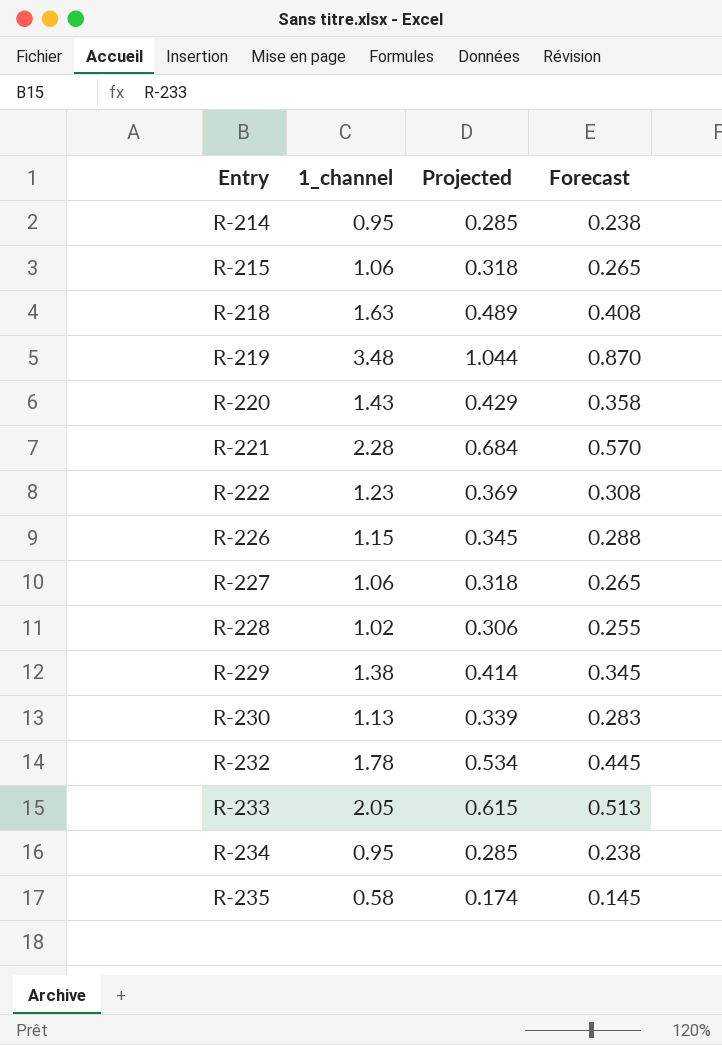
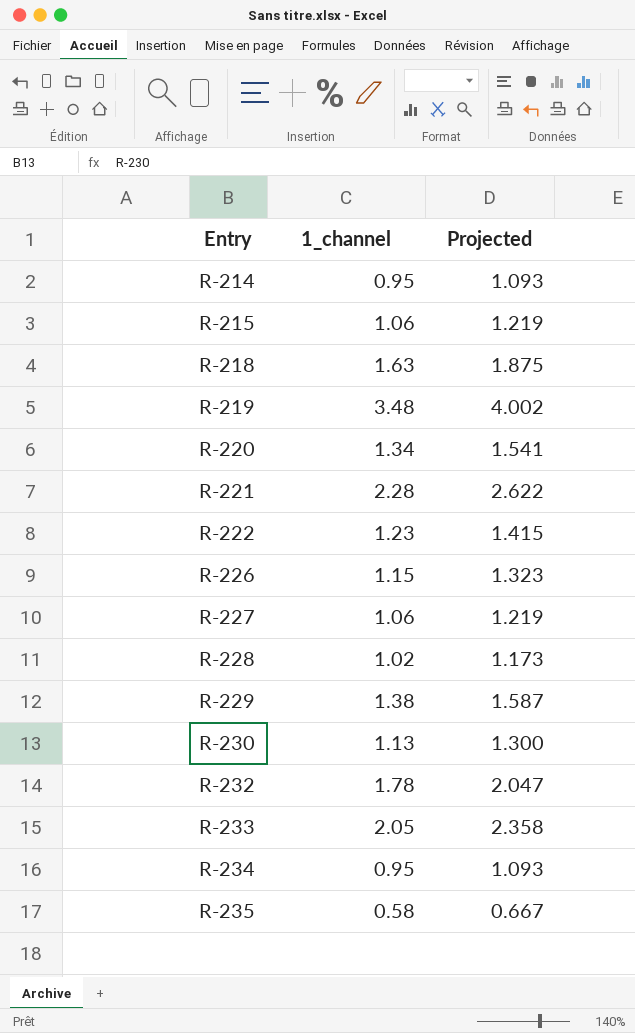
column Forecast | formula: [1_channel] * 0.25 -> none
column Projected | formula: [1_channel] * 0.3 -> [1_channel] * 1.15
R-220 | 1_channel: 1.43 -> 1.34

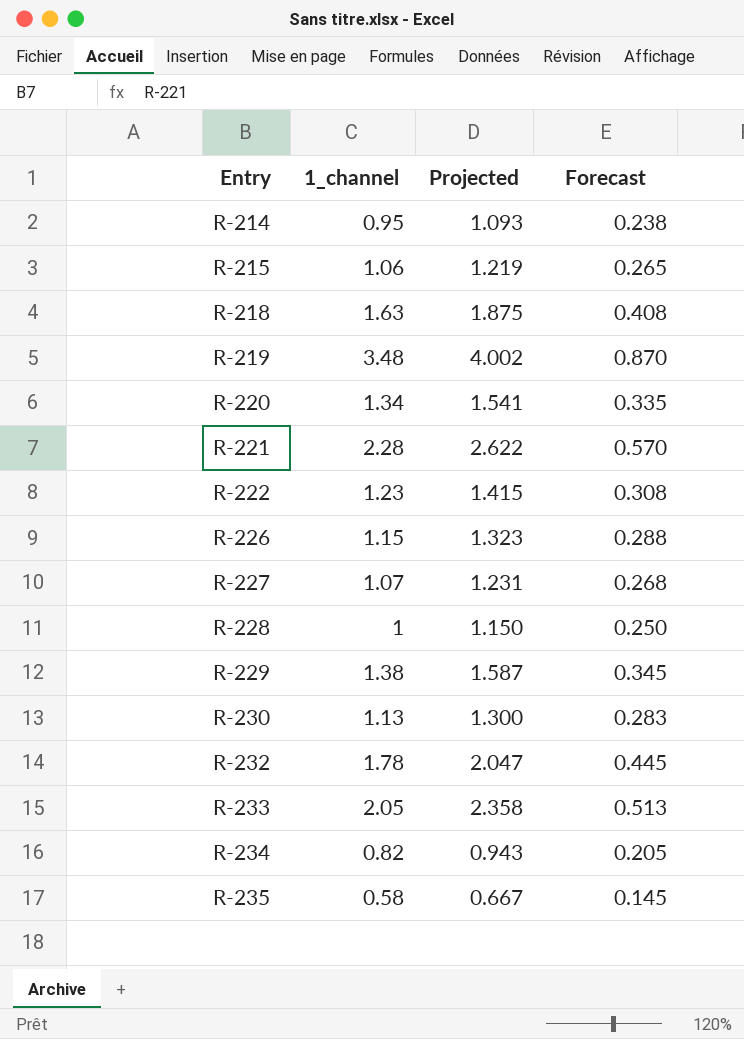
column Forecast | formula: none -> [1_channel] * 0.25
R-227 | 1_channel: 1.06 -> 1.07
R-227 | Projected: 1.219 -> 1.231
R-228 | 1_channel: 1.02 -> 1
R-228 | Projected: 1.173 -> 1.150
R-234 | 1_channel: 0.95 -> 0.82
R-234 | Projected: 1.093 -> 0.943

